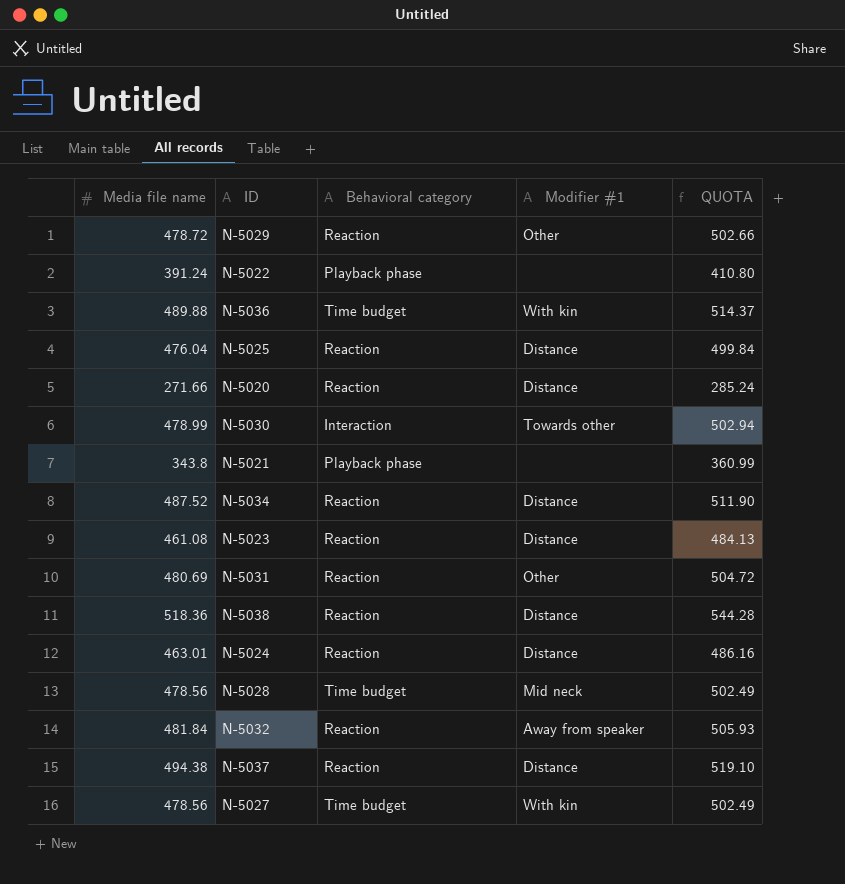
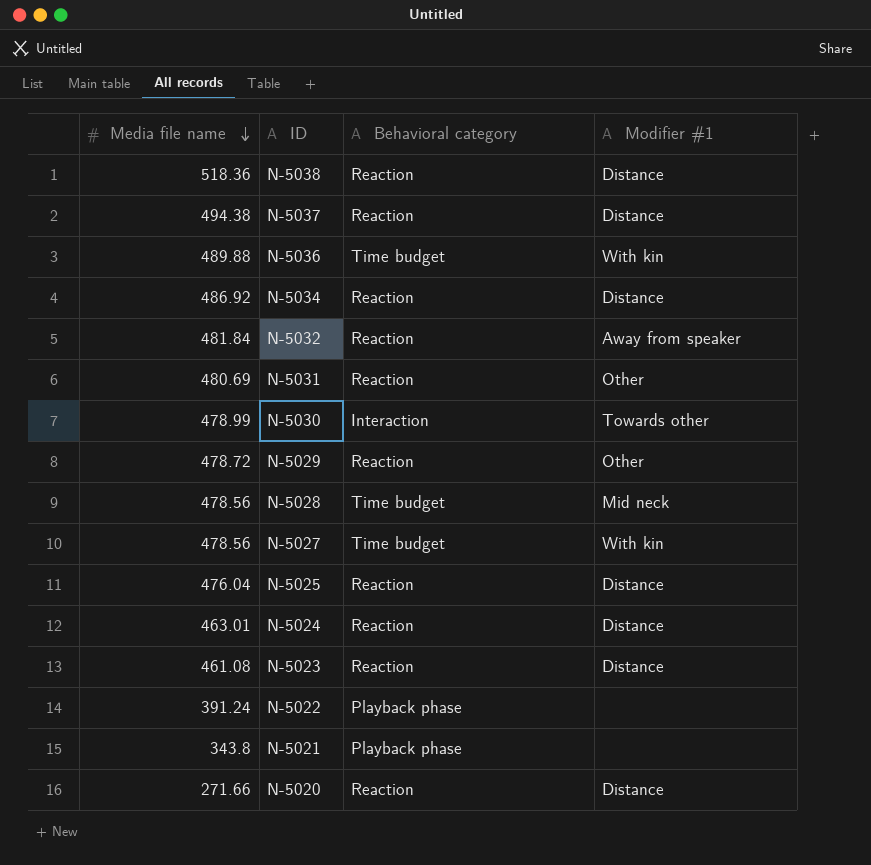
row order: none -> Media file name descending
column QUOTA | formula: [Media file name] * 1.05 -> none
N-5034 | Media file name: 487.52 -> 486.92

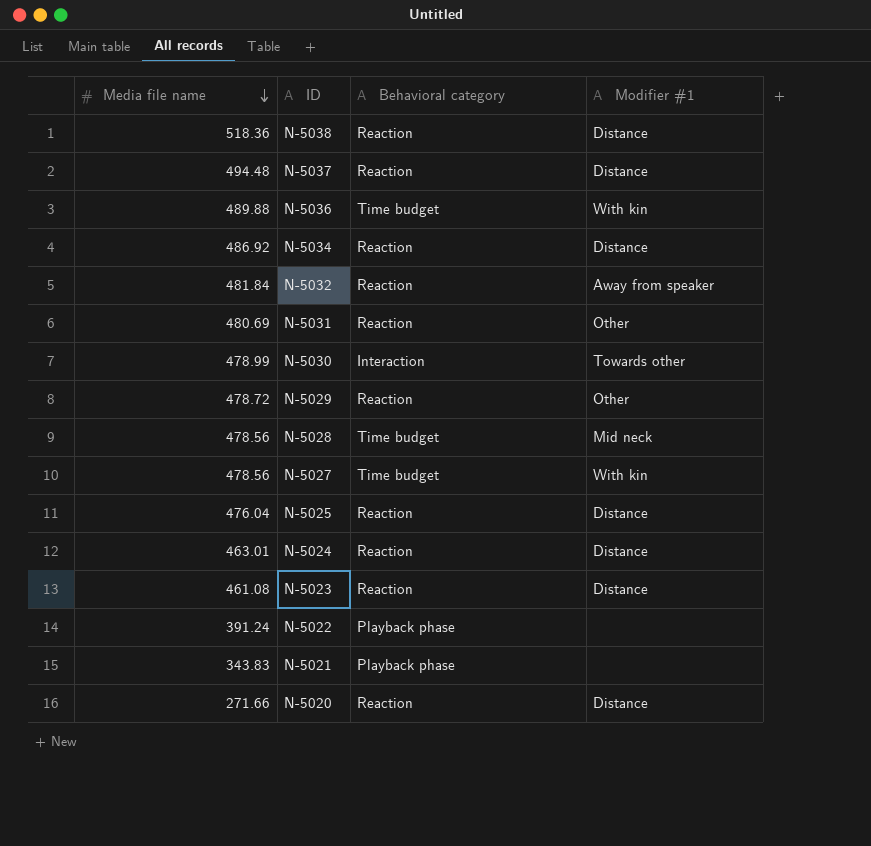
N-5037 | Media file name: 494.38 -> 494.48
N-5021 | Media file name: 343.8 -> 343.83

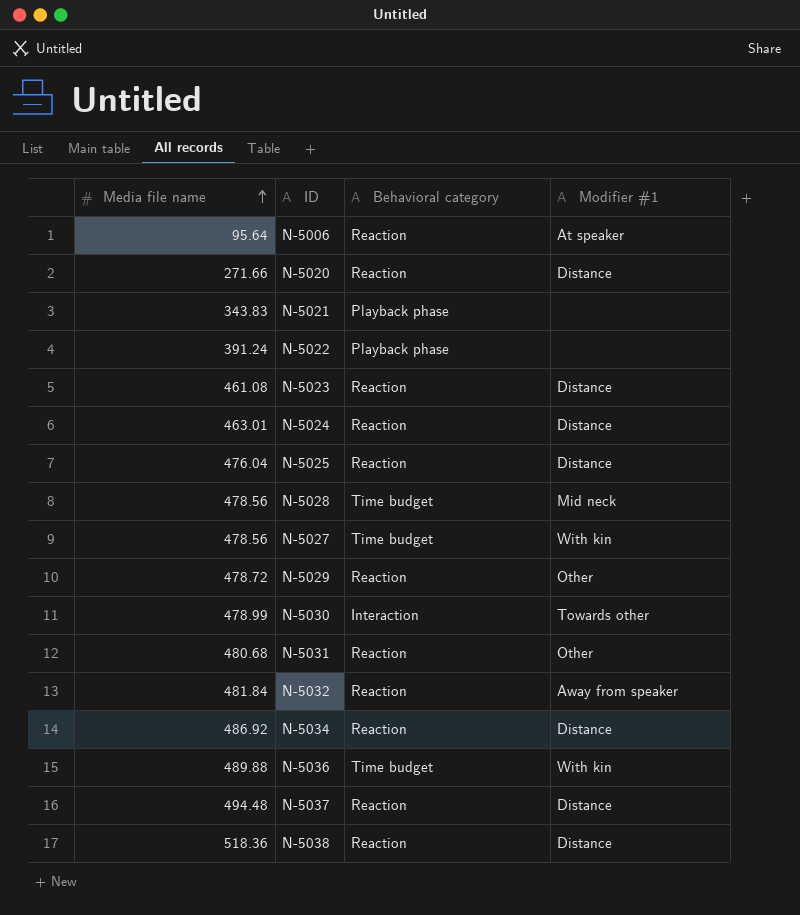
row order: Media file name descending -> Media file name ascending
row N-5006: none -> 95.64 | Reaction | At speaker
N-5031 | Media file name: 480.69 -> 480.68

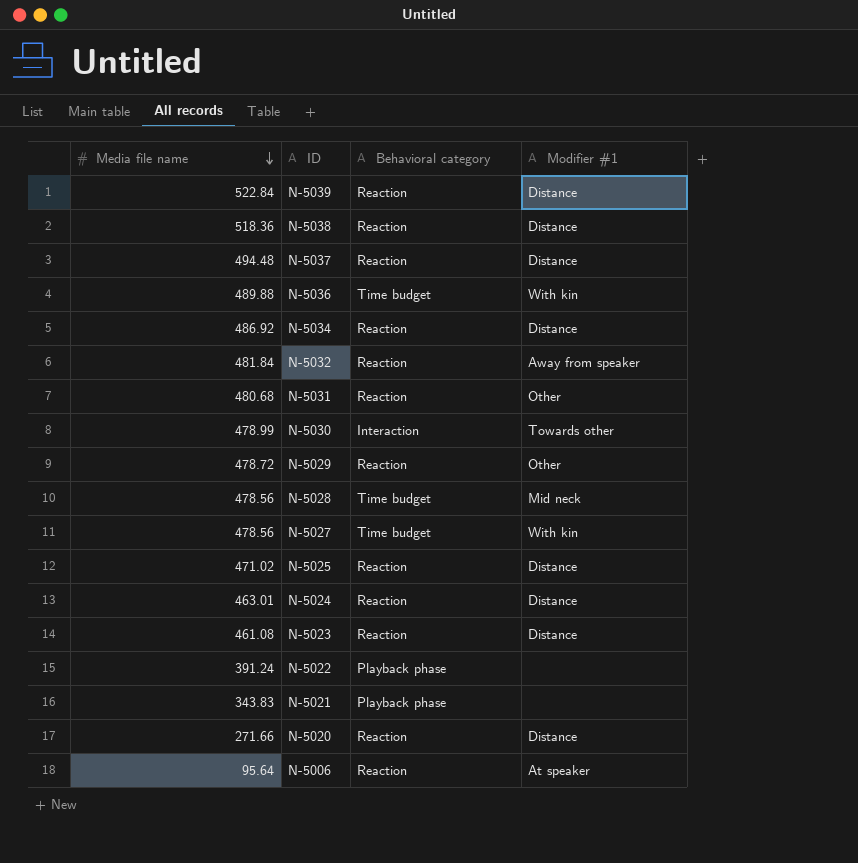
row order: Media file name ascending -> Media file name descending
row N-5039: none -> 522.84 | Reaction | Distance
N-5025 | Media file name: 476.04 -> 471.02

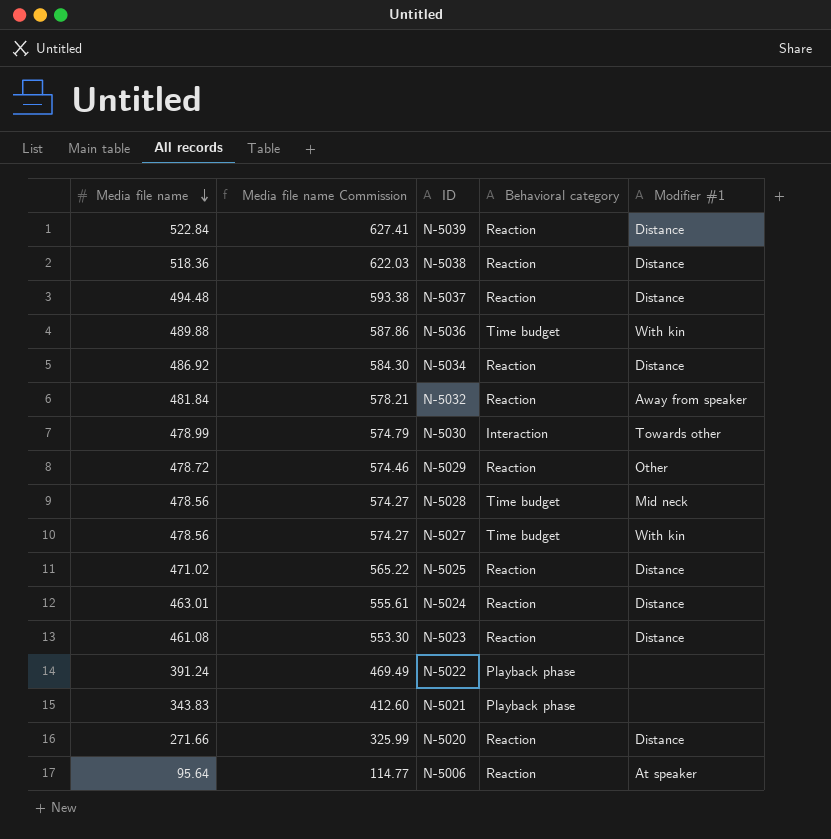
column Media file name Commission | formula: none -> [Media file name] * 1.2
row N-5031: 480.68 | Reaction | Other -> none

